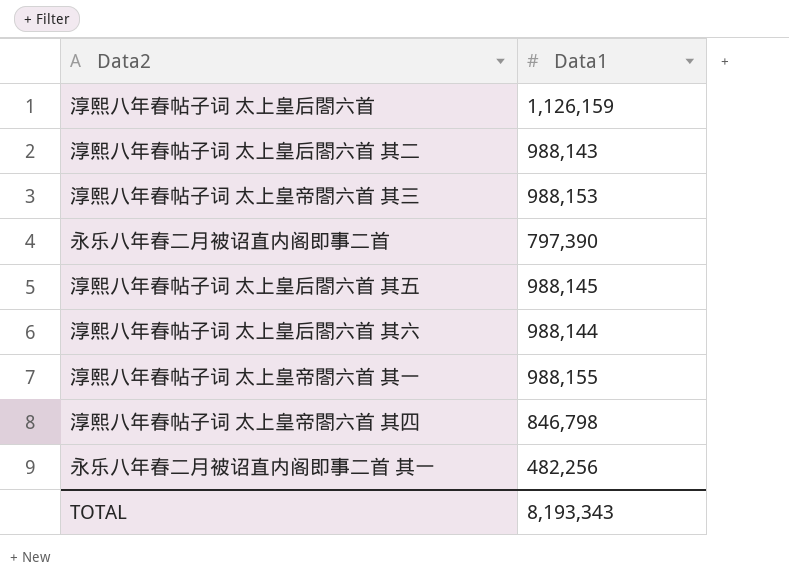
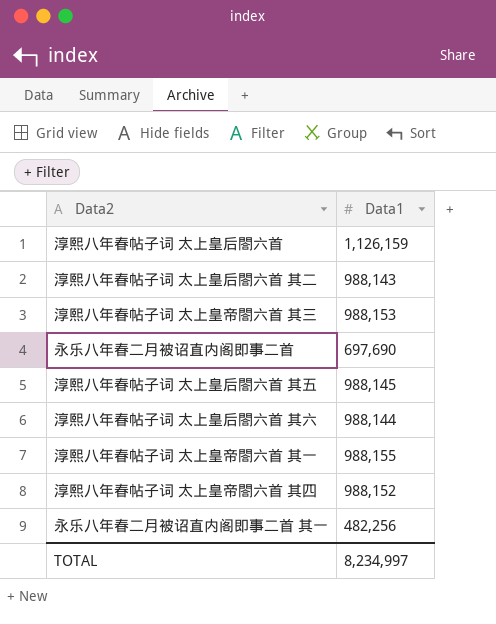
永乐八年春二月被诏直内阁即事二首 | Data1: 797,390 -> 697,690
淳熙八年春帖子词 太上皇帝閤六首 其四 | Data1: 846,798 -> 988,152
TOTAL | Data1: 8,193,343 -> 8,234,997

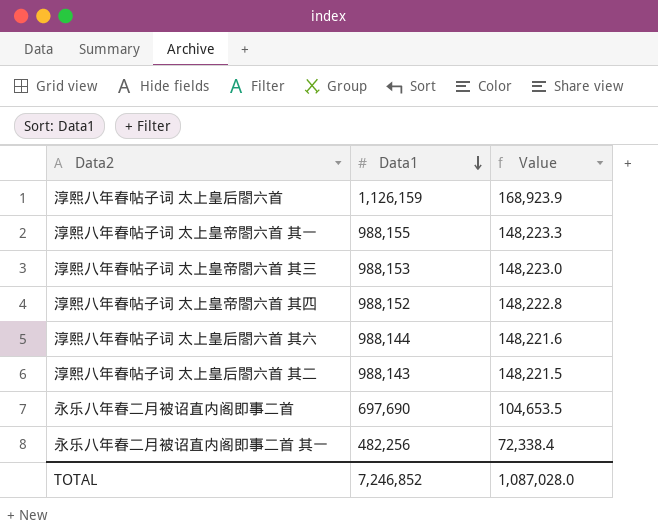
row order: none -> Data1 descending
column Value | formula: none -> [Data1] * 0.15
row 淳熙八年春帖子词 太上皇后閤六首 其五: 988,145 -> none
TOTAL | Data1: 8,234,997 -> 7,246,852

